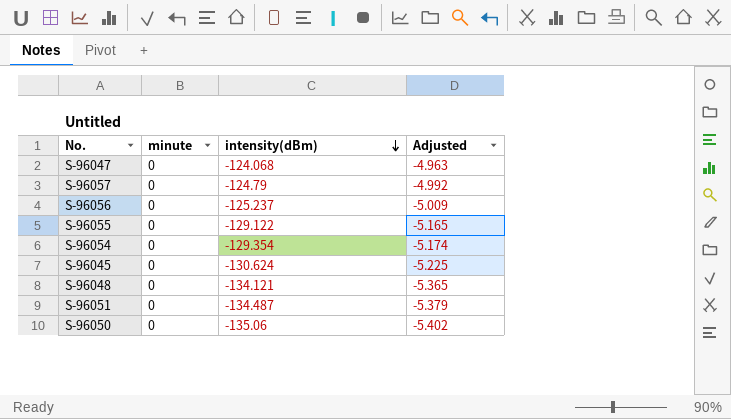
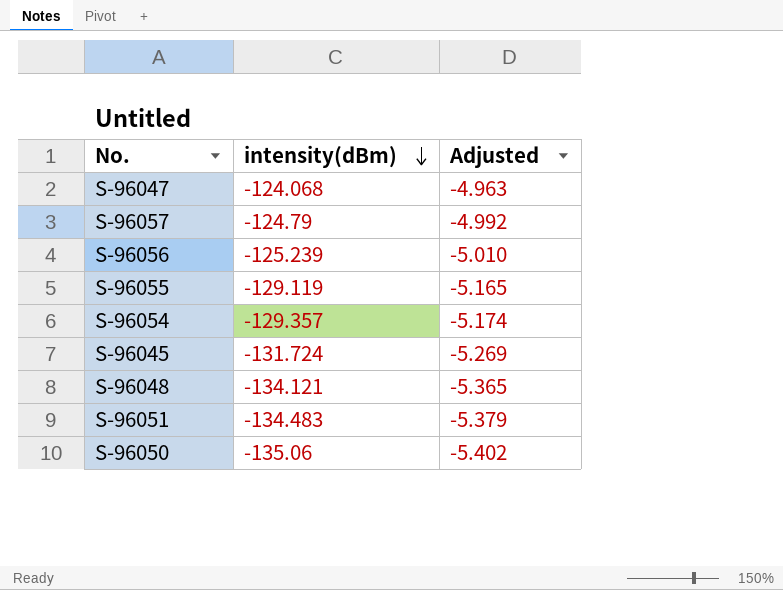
column minute | position: 2 -> none
S-96056 | intensity(dBm): -125.237 -> -125.239
S-96056 | Adjusted: -5.009 -> -5.010
S-96055 | intensity(dBm): -129.122 -> -129.119
S-96054 | intensity(dBm): -129.354 -> -129.357
S-96045 | intensity(dBm): -130.624 -> -131.724
S-96045 | Adjusted: -5.225 -> -5.269
S-96051 | intensity(dBm): -134.487 -> -134.483

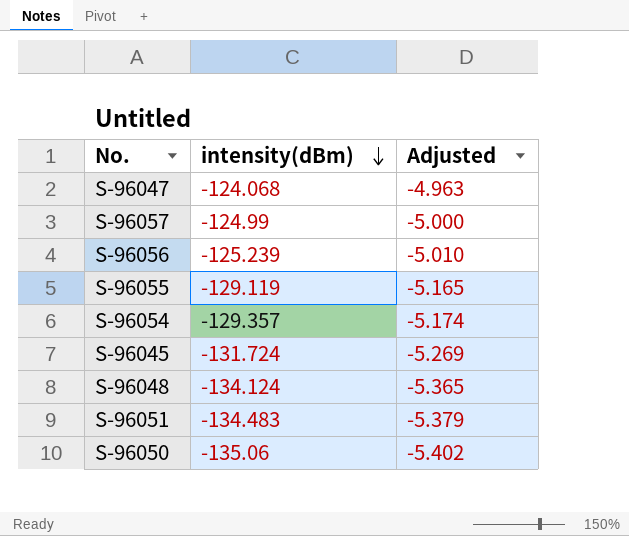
S-96057 | intensity(dBm): -124.79 -> -124.99
S-96057 | Adjusted: -4.992 -> -5.000
S-96048 | intensity(dBm): -134.121 -> -134.124

